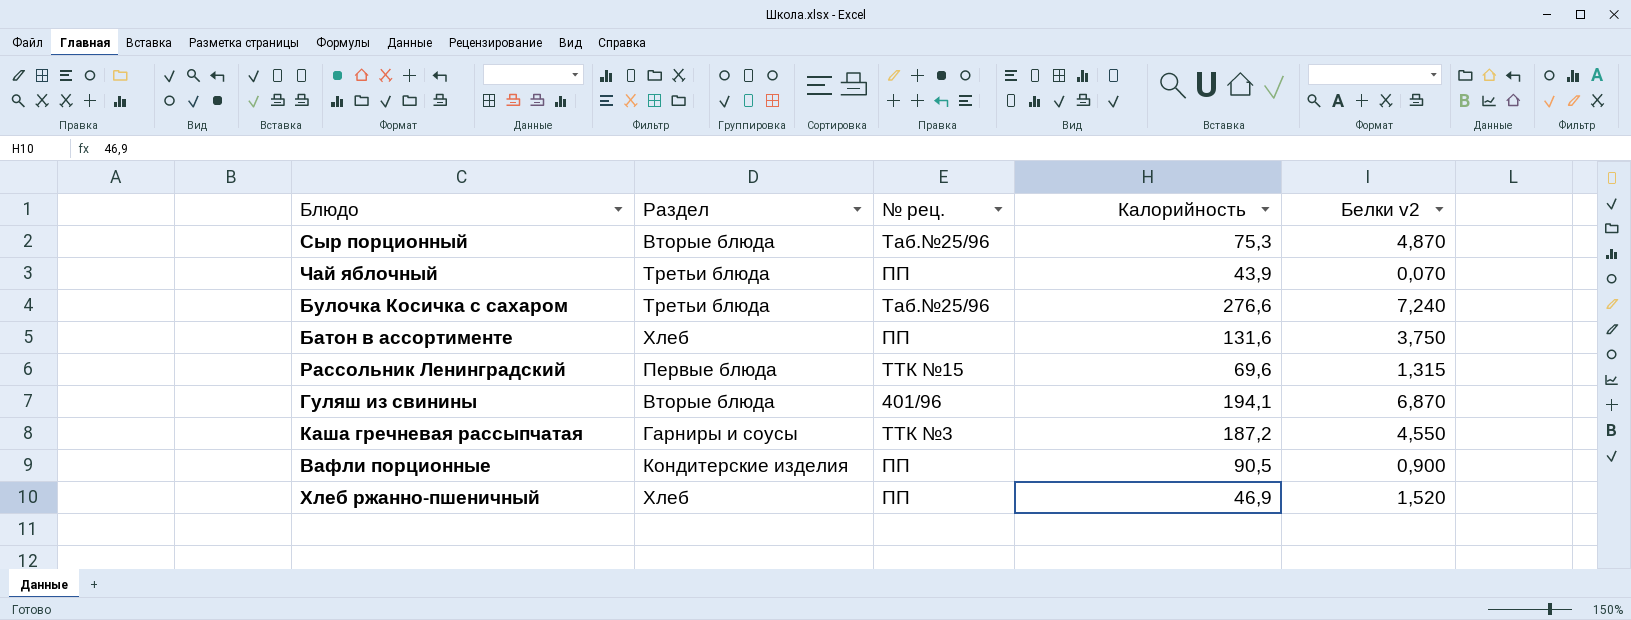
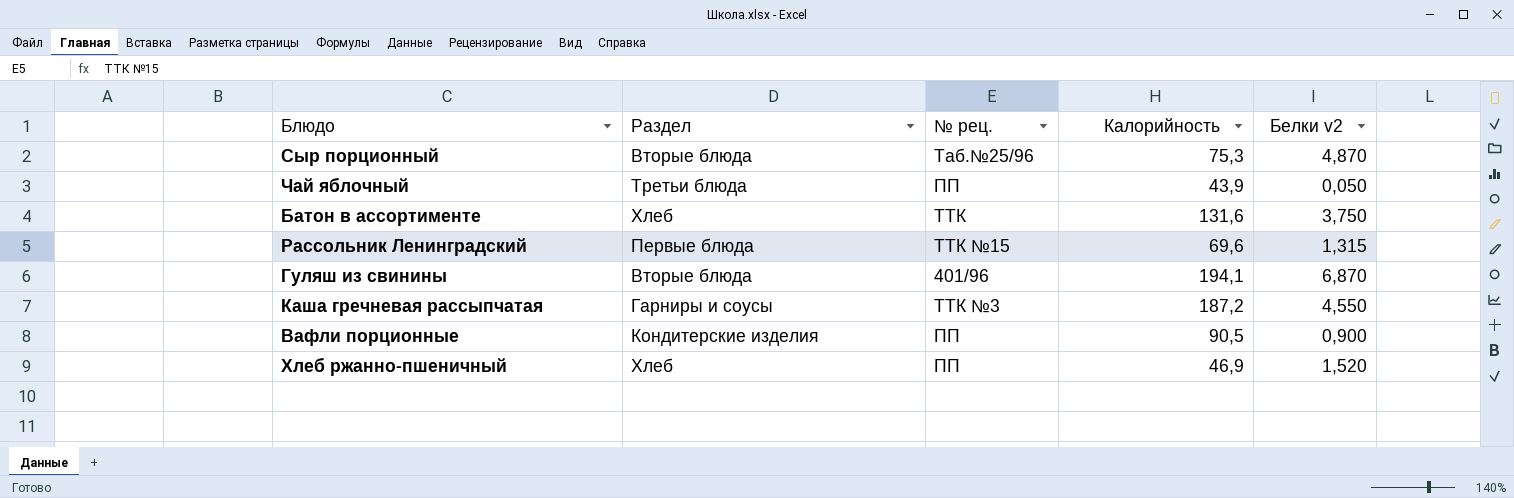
row Булочка Косичка с сахаром: Третьи блюда | Таб.№25/96 | 276,6 | 7,240 -> none
Чай яблочный | Белки v2: 0,070 -> 0,050
Батон в ассортименте | № рец.: ПП -> ТТК

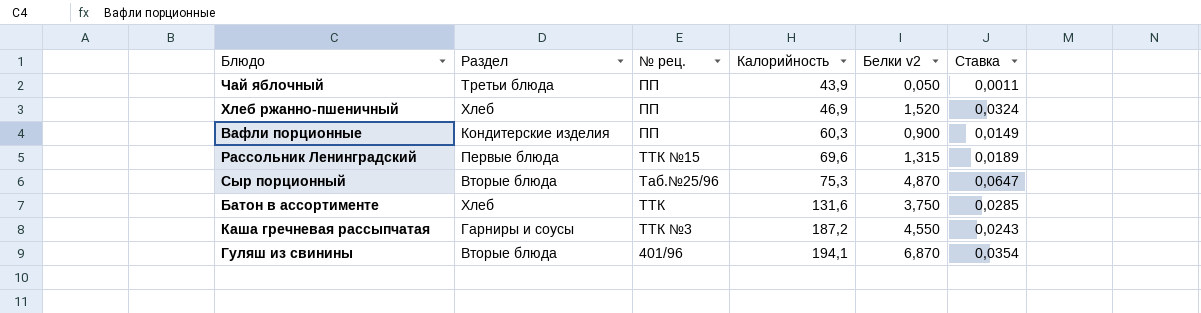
row order: none -> Калорийность ascending
column Ставка | formula: none -> [Белки v2] / [Калорийность]
Вафли порционные | Калорийность: 90,5 -> 60,3

